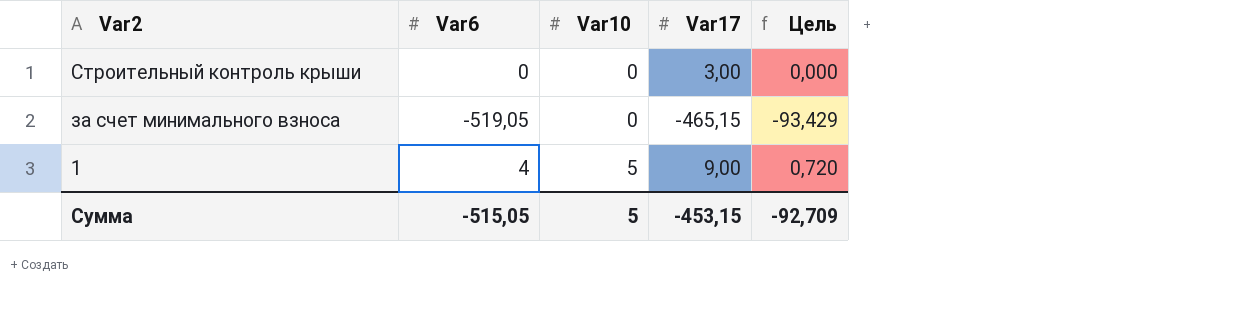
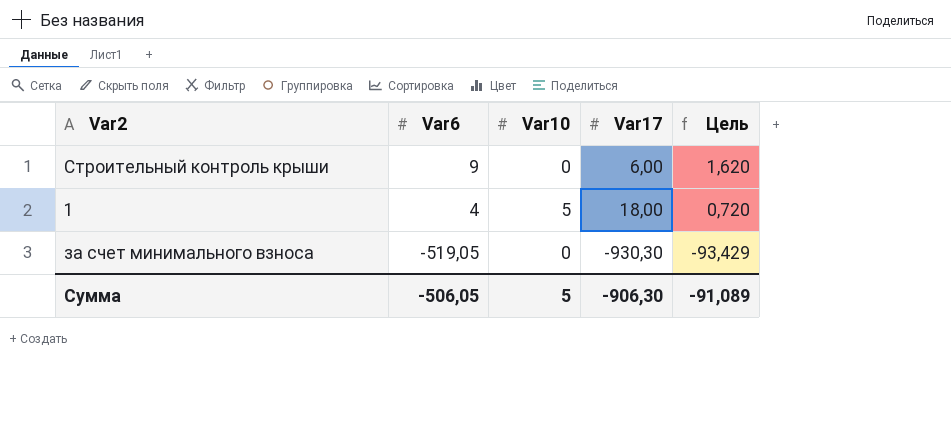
row order: Var2 descending -> Var6 descending
Строительный контроль крыши | Var6: 0 -> 9
Строительный контроль крыши | Var17: 3,00 -> 6,00
Строительный контроль крыши | Цель: 0,000 -> 1,620
1 | Var17: 9,00 -> 18,00
за счет минимального взноса | Var17: -465,15 -> -930,30
Сумма | Var6: -515,05 -> -506,05
Сумма | Var17: -453,15 -> -906,30
Сумма | Цель: -92,709 -> -91,089

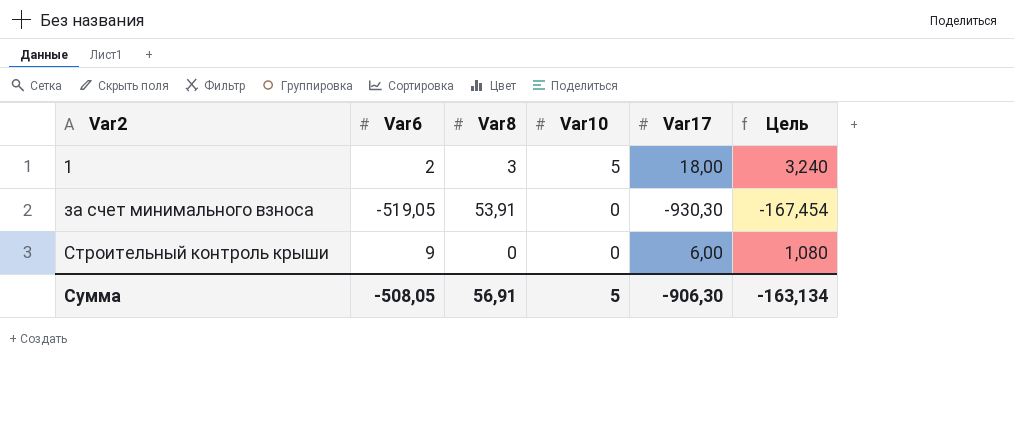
row order: Var6 descending -> Var2 ascending
column Var8 | position: none -> 3
column Цель | formula: [Var6] * 0,18 -> [Var17] * 0,18
1 | Var6: 4 -> 2
Сумма | Var6: -506,05 -> -508,05
Сумма | Цель: -91,089 -> -163,134

